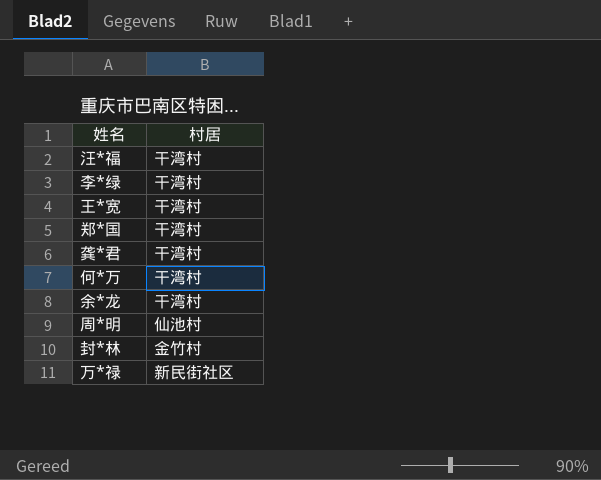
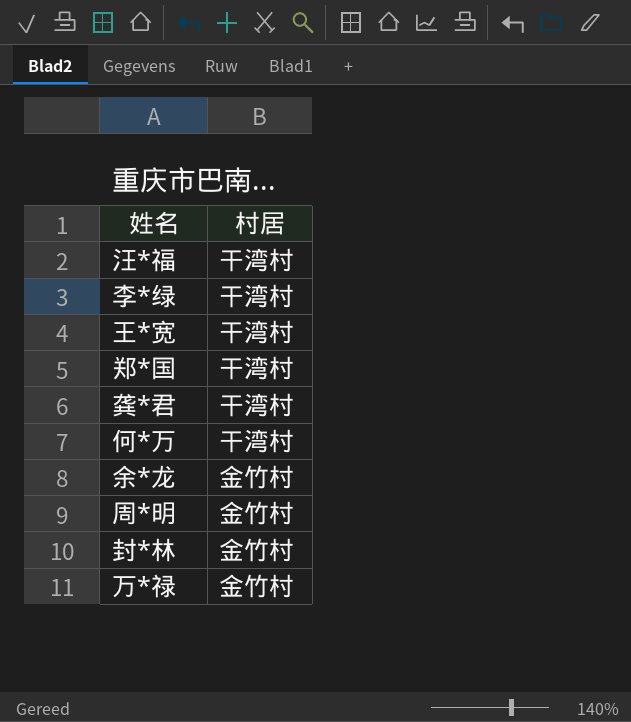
余*龙 | 村居: 干湾村 -> 金竹村
周*明 | 村居: 仙池村 -> 金竹村
万*禄 | 村居: 新民街社区 -> 金竹村

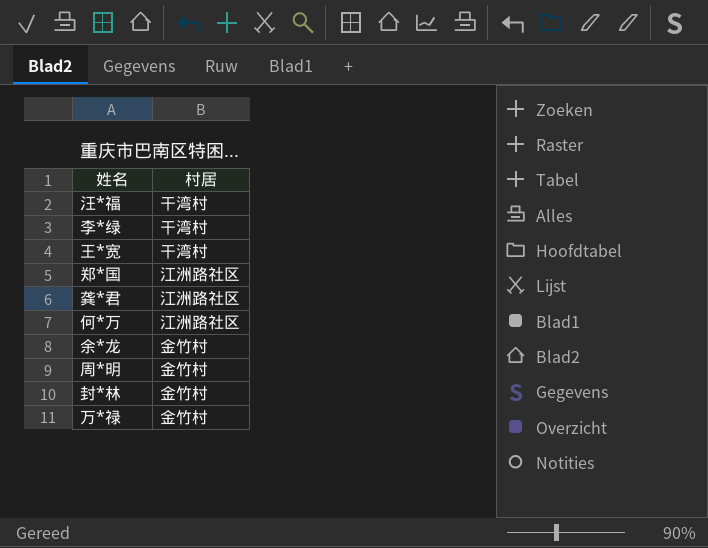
郑*国 | 村居: 干湾村 -> 江洲路社区
龚*君 | 村居: 干湾村 -> 江洲路社区
何*万 | 村居: 干湾村 -> 江洲路社区

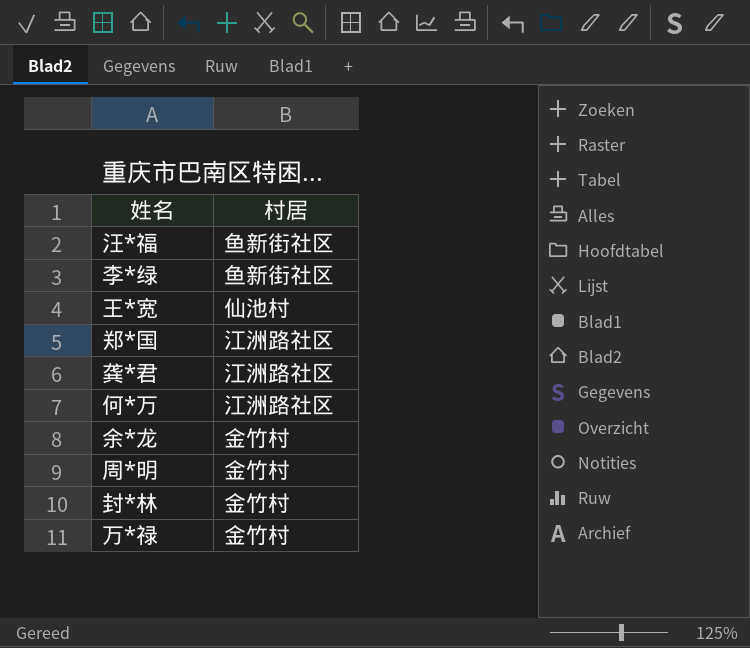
汪*福 | 村居: 干湾村 -> 鱼新街社区
李*绿 | 村居: 干湾村 -> 鱼新街社区
王*宽 | 村居: 干湾村 -> 仙池村

